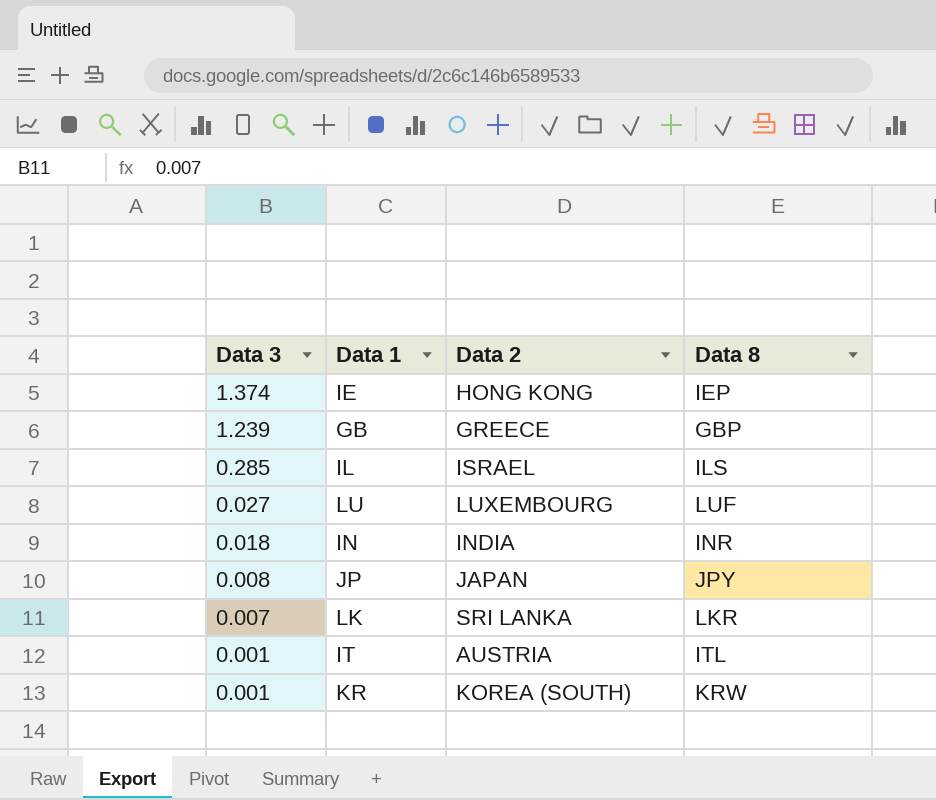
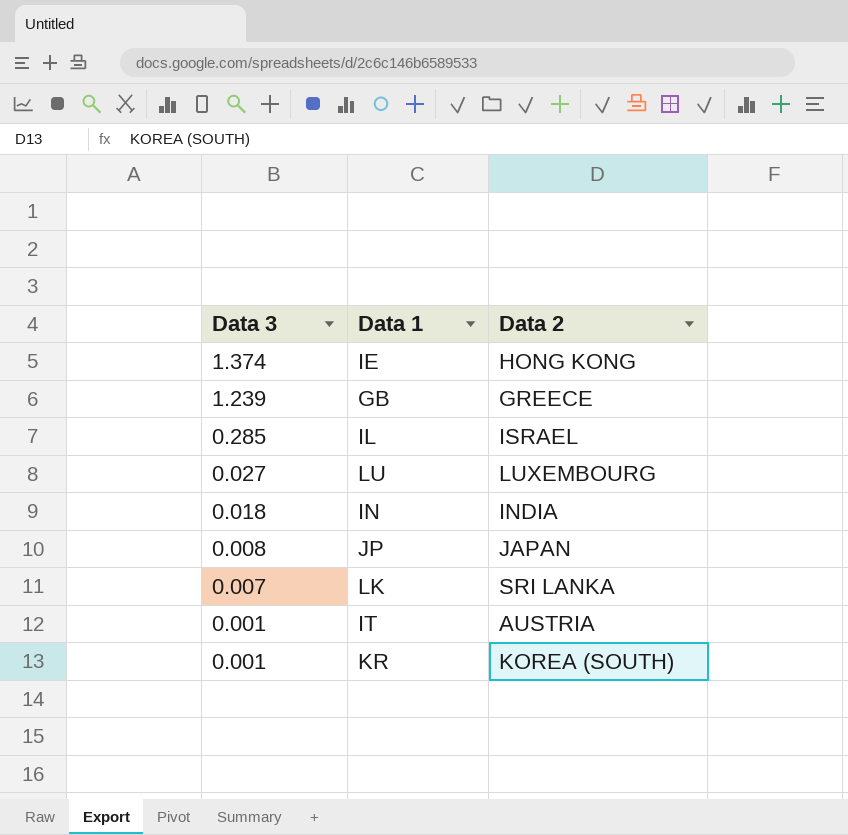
column Data 8 | position: 4 -> none

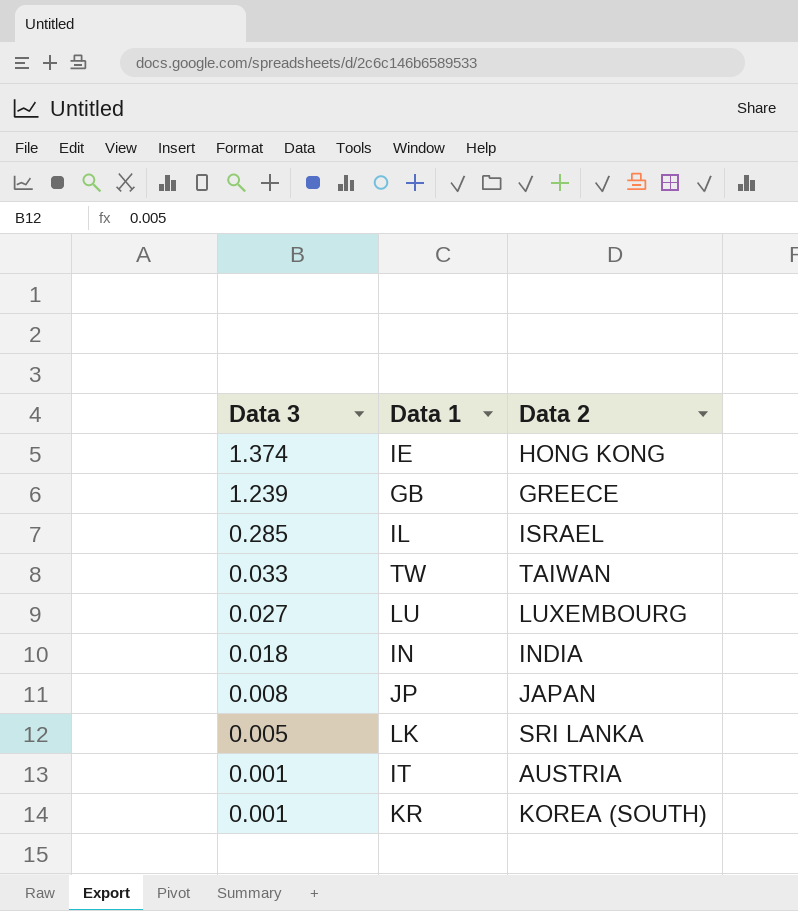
row TW: none -> 0.033 | TAIWAN
LK | Data 3: 0.007 -> 0.005

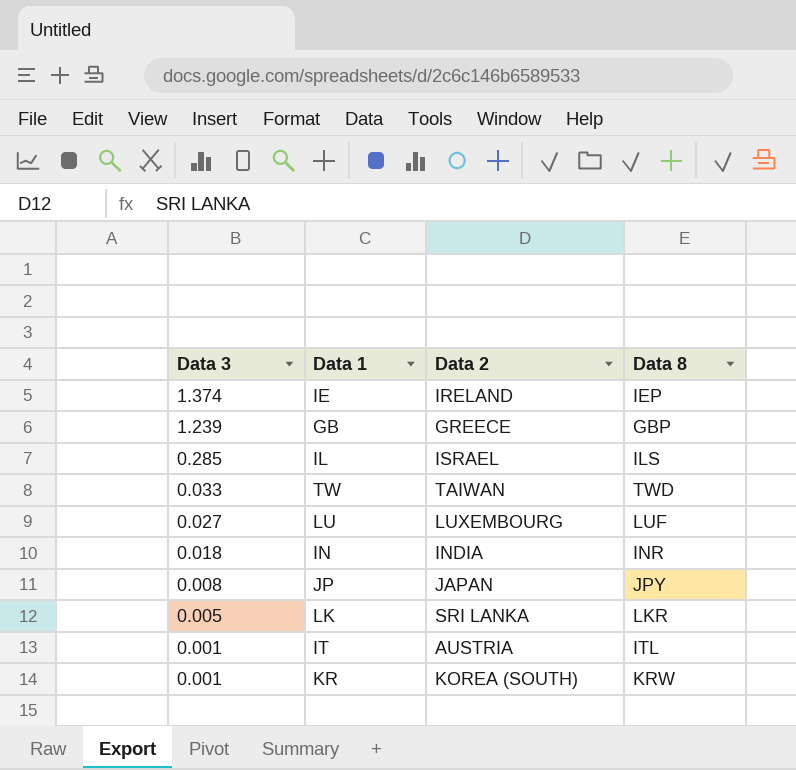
column Data 8 | position: none -> 4
IE | Data 2: HONG KONG -> IRELAND

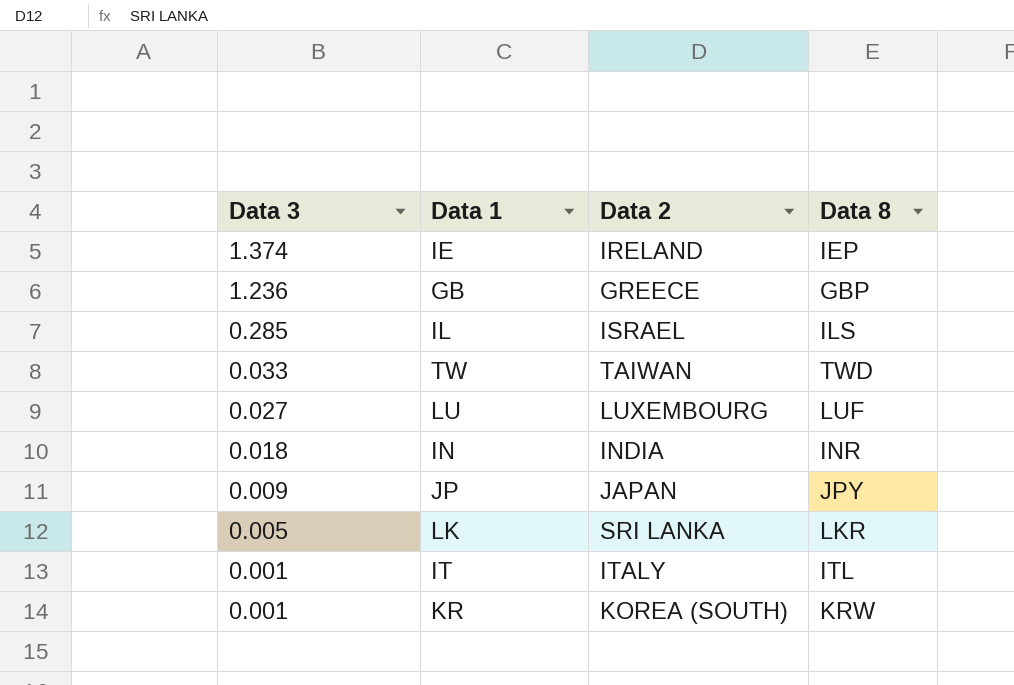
GB | Data 3: 1.239 -> 1.236
JP | Data 3: 0.008 -> 0.009
IT | Data 2: AUSTRIA -> ITALY

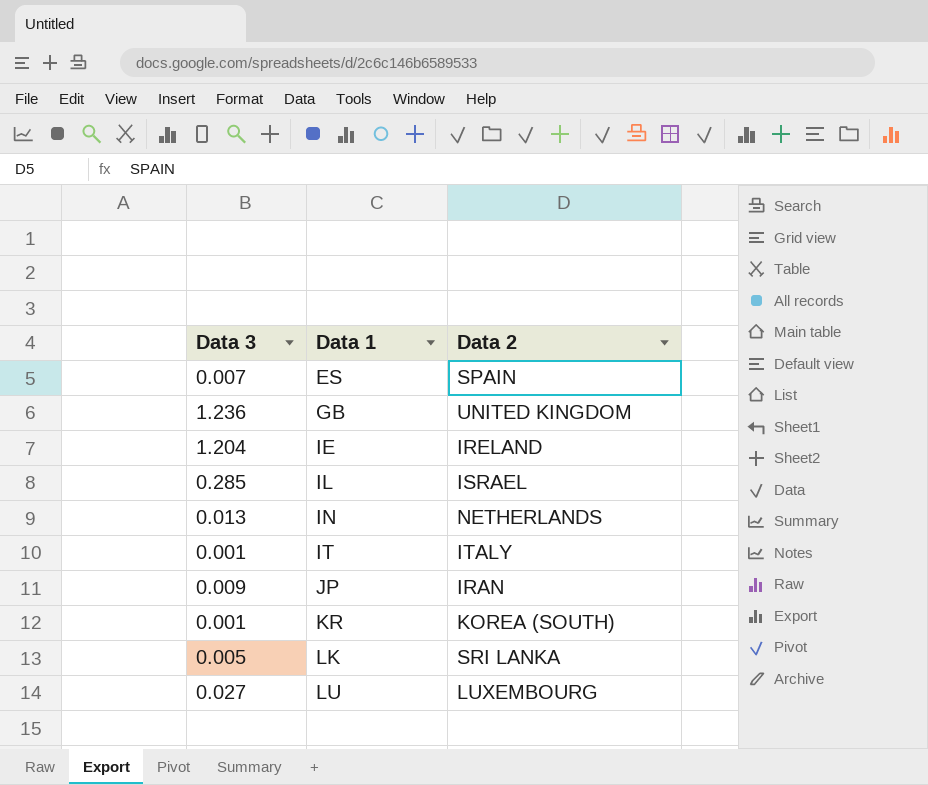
row order: Data 3 descending -> Data 1 ascending
column Data 8 | position: 4 -> none
row TW: 0.033 | TAIWAN | TWD -> none
row ES: none -> 0.007 | SPAIN
GB | Data 2: GREECE -> UNITED KINGDOM
IE | Data 3: 1.374 -> 1.204
IN | Data 3: 0.018 -> 0.013
IN | Data 2: INDIA -> NETHERLANDS
JP | Data 2: JAPAN -> IRAN

